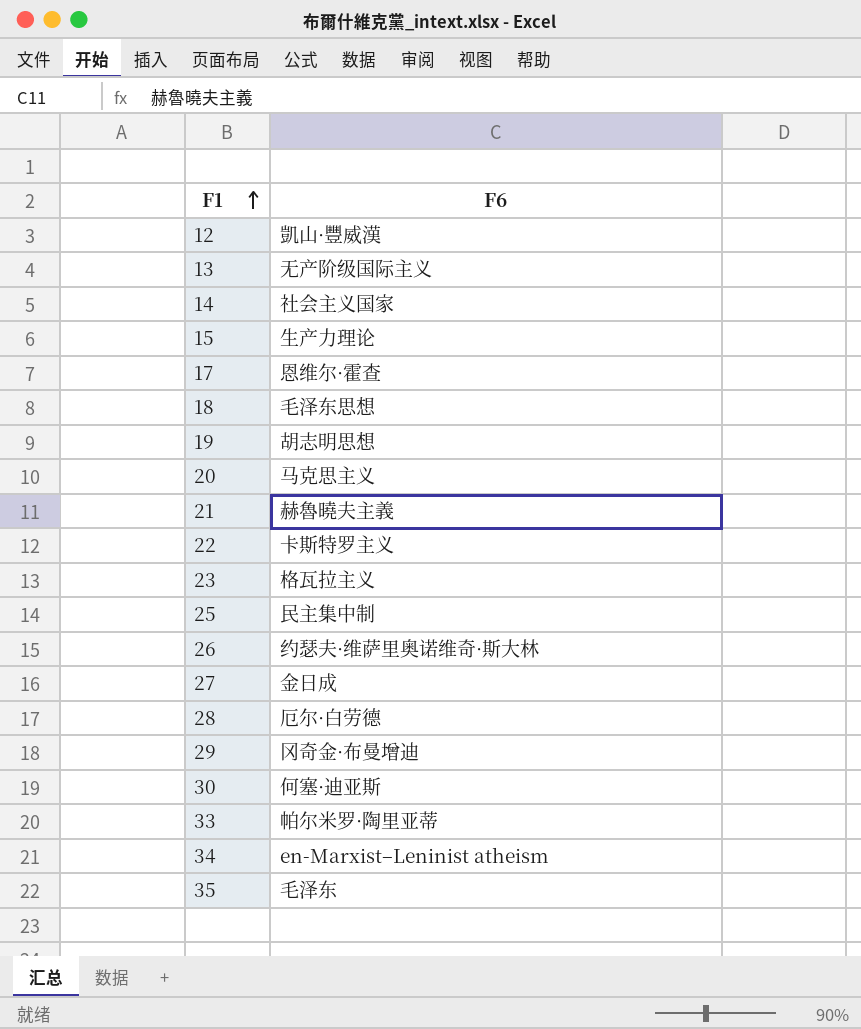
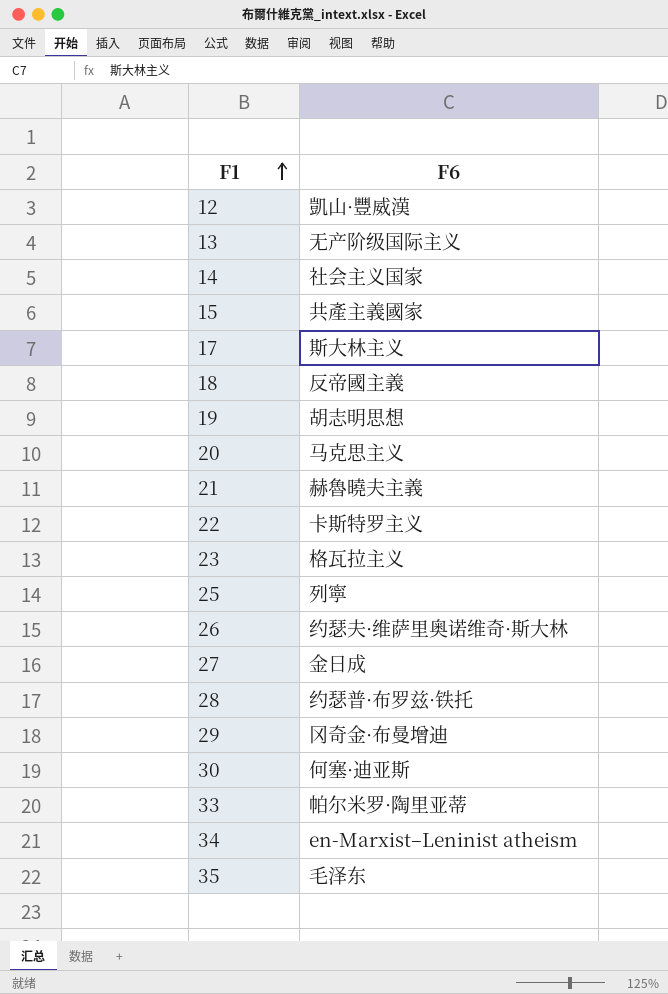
15 | F6: 生产力理论 -> 共產主義國家
17 | F6: 恩维尔·霍查 -> 斯大林主义
18 | F6: 毛泽东思想 -> 反帝國主義
25 | F6: 民主集中制 -> 列寧
28 | F6: 厄尔·白劳德 -> 约瑟普·布罗兹·铁托

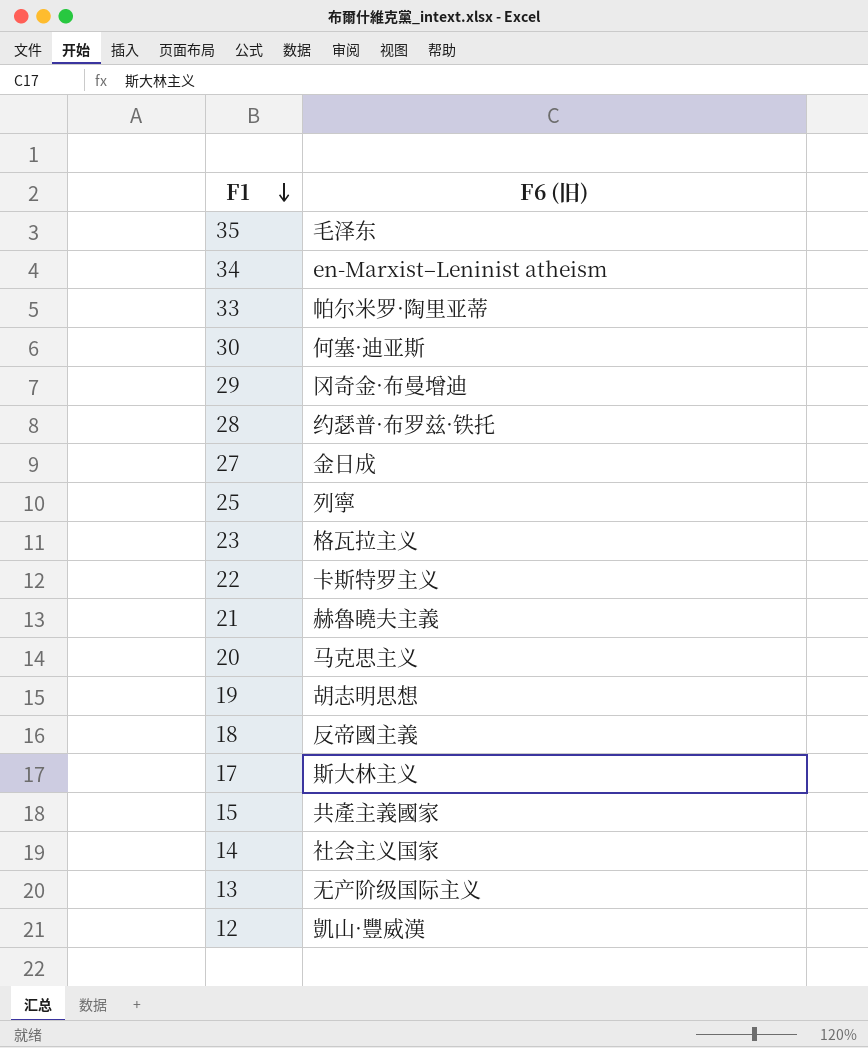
row order: F1 ascending -> F1 descending
column name: F6 -> F6 (旧)
row 26: 约瑟夫·维萨里奥诺维奇·斯大林 -> none

